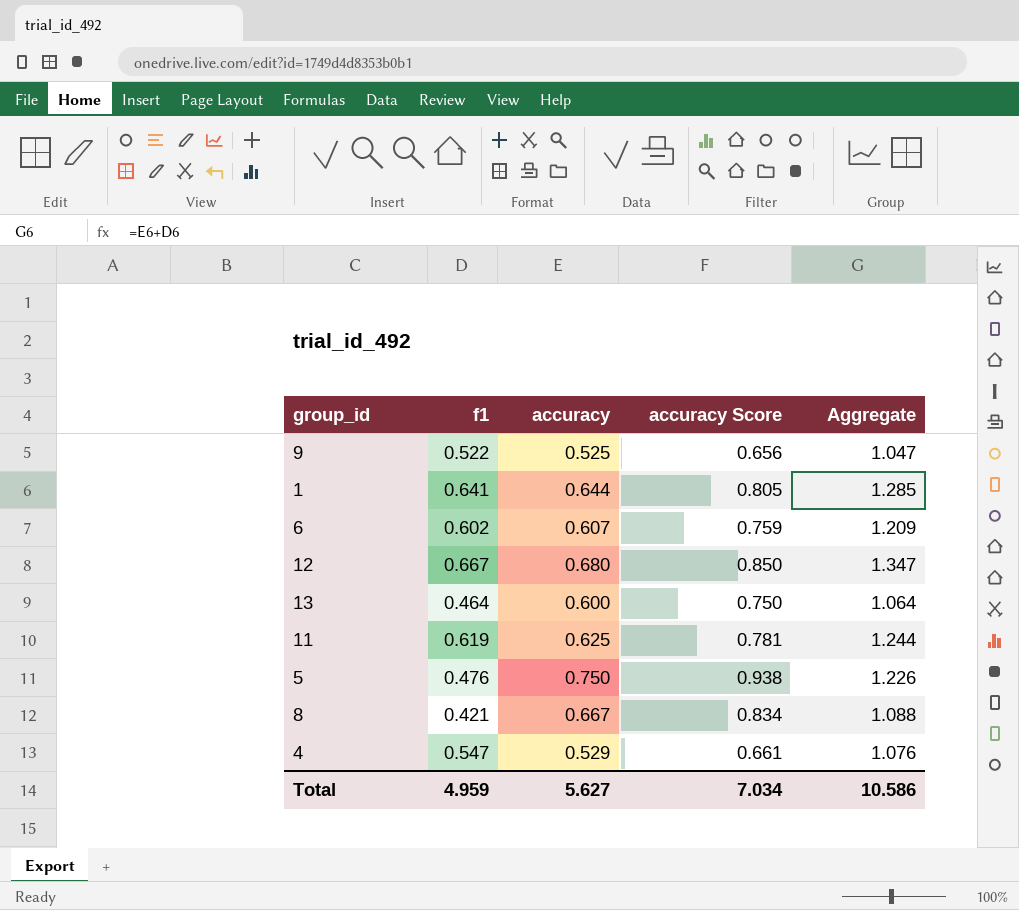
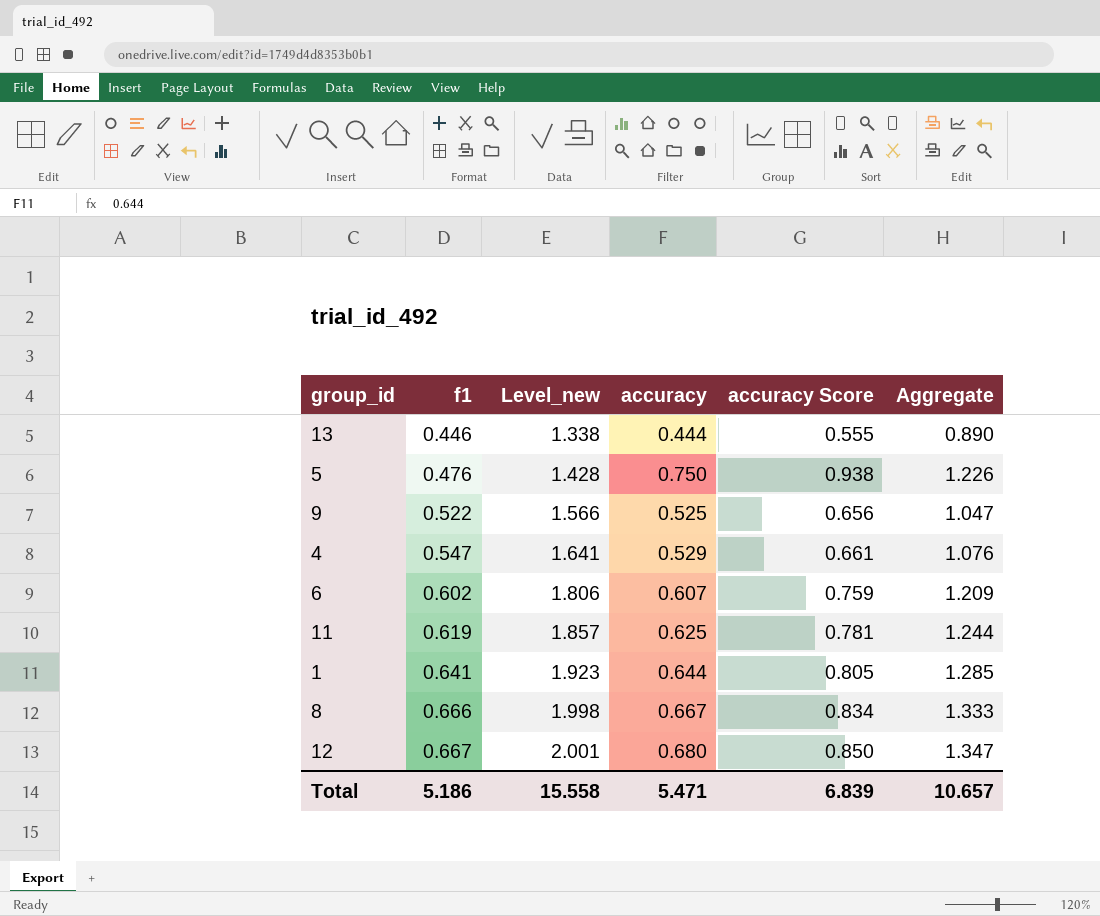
row order: none -> f1 ascending
column Level_new | formula: none -> [f1] * 3
13 | f1: 0.464 -> 0.446
13 | accuracy: 0.600 -> 0.444
13 | accuracy Score: 0.750 -> 0.555
13 | Aggregate: 1.064 -> 0.890
8 | f1: 0.421 -> 0.666
8 | Aggregate: 1.088 -> 1.333
Total | f1: 4.959 -> 5.186
Total | accuracy: 5.627 -> 5.471
Total | accuracy Score: 7.034 -> 6.839
Total | Aggregate: 10.586 -> 10.657

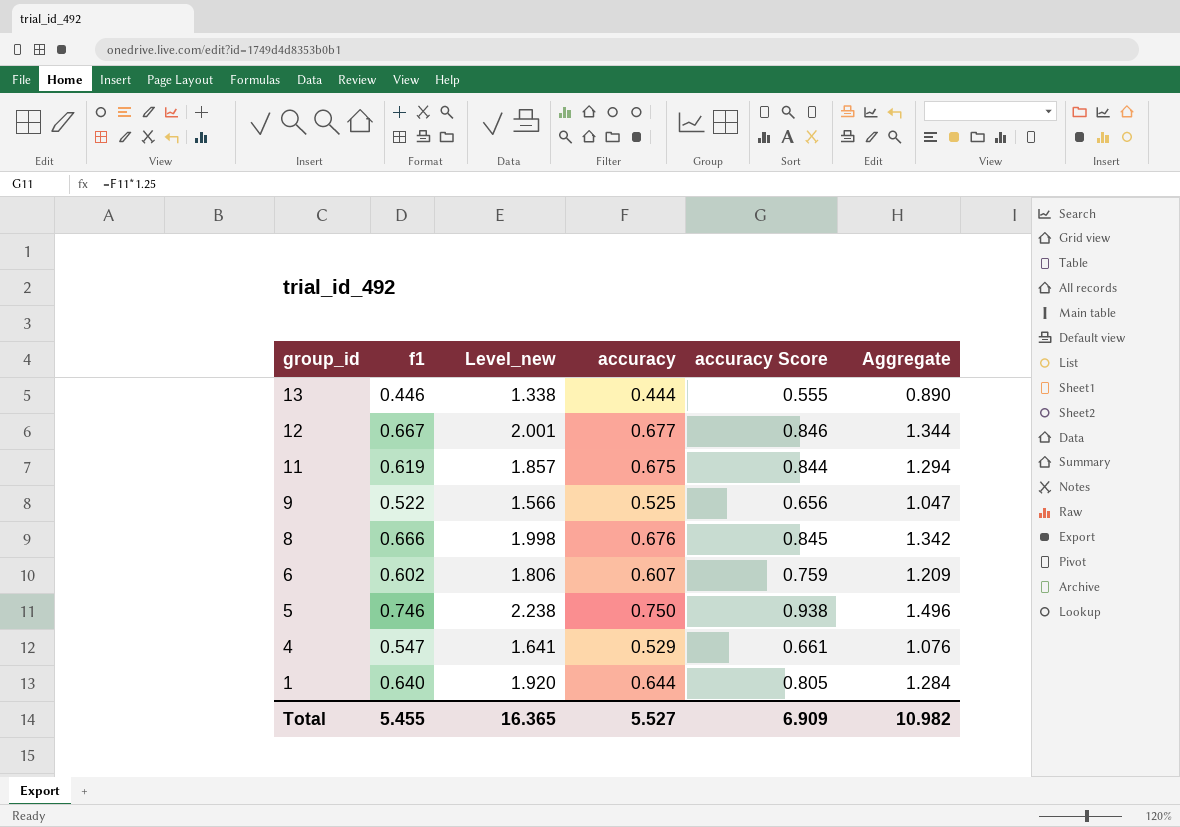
row order: f1 ascending -> group_id descending
12 | accuracy: 0.680 -> 0.677
12 | accuracy Score: 0.850 -> 0.846
12 | Aggregate: 1.347 -> 1.344
11 | accuracy: 0.625 -> 0.675
11 | accuracy Score: 0.781 -> 0.844
11 | Aggregate: 1.244 -> 1.294
8 | accuracy: 0.667 -> 0.676
8 | accuracy Score: 0.834 -> 0.845
8 | Aggregate: 1.333 -> 1.342
5 | f1: 0.476 -> 0.746
5 | Level_new: 1.428 -> 2.238
5 | Aggregate: 1.226 -> 1.496
1 | f1: 0.641 -> 0.640
1 | Level_new: 1.923 -> 1.920
1 | Aggregate: 1.285 -> 1.284
Total | f1: 5.186 -> 5.455
Total | Level_new: 15.558 -> 16.365
Total | accuracy: 5.471 -> 5.527
Total | accuracy Score: 6.839 -> 6.909
Total | Aggregate: 10.657 -> 10.982

